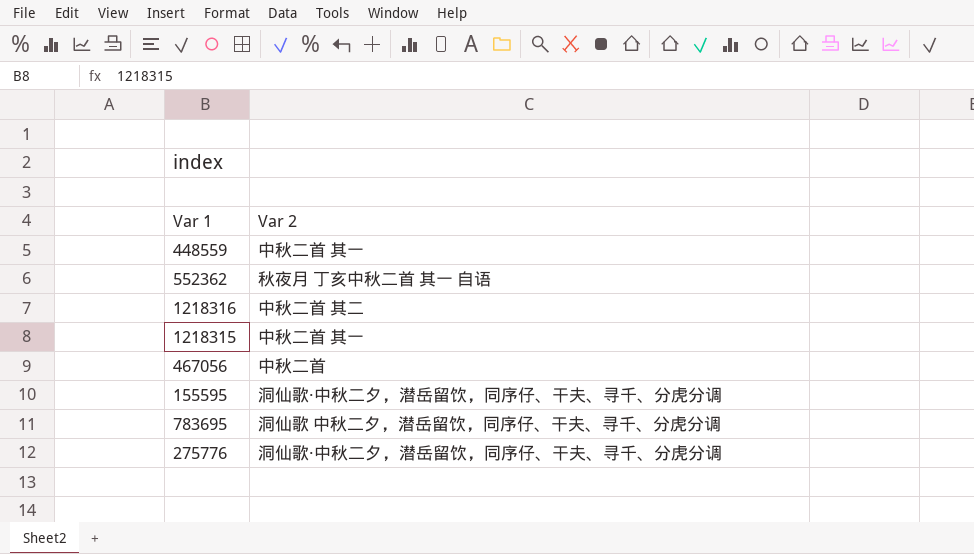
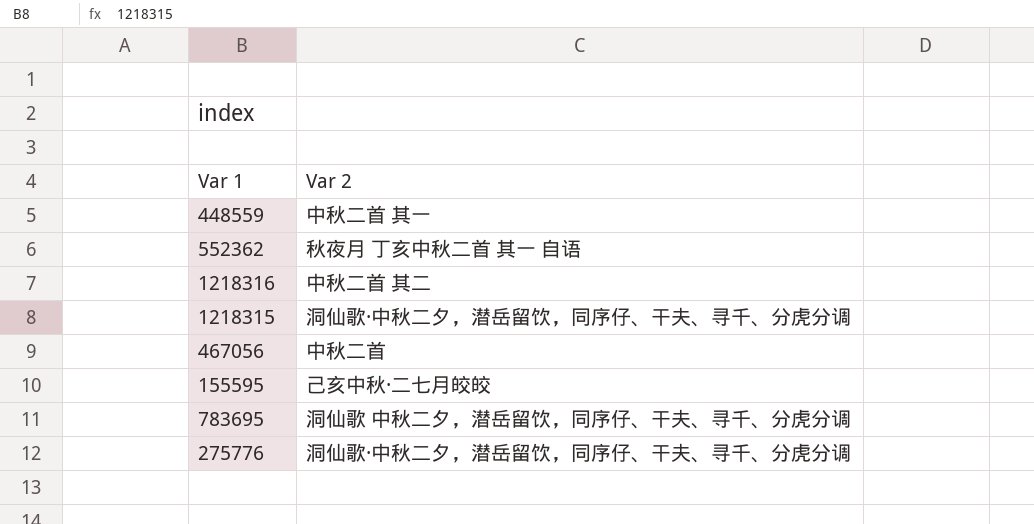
1218315 | Var 2: 中秋二首 其一 -> 洞仙歌·中秋二夕，潜岳留饮，同序仔、干夫、寻千、分虎分调
155595 | Var 2: 洞仙歌·中秋二夕，潜岳留饮，同序仔、干夫、寻千、分虎分调 -> 己亥中秋·二七月皎皎

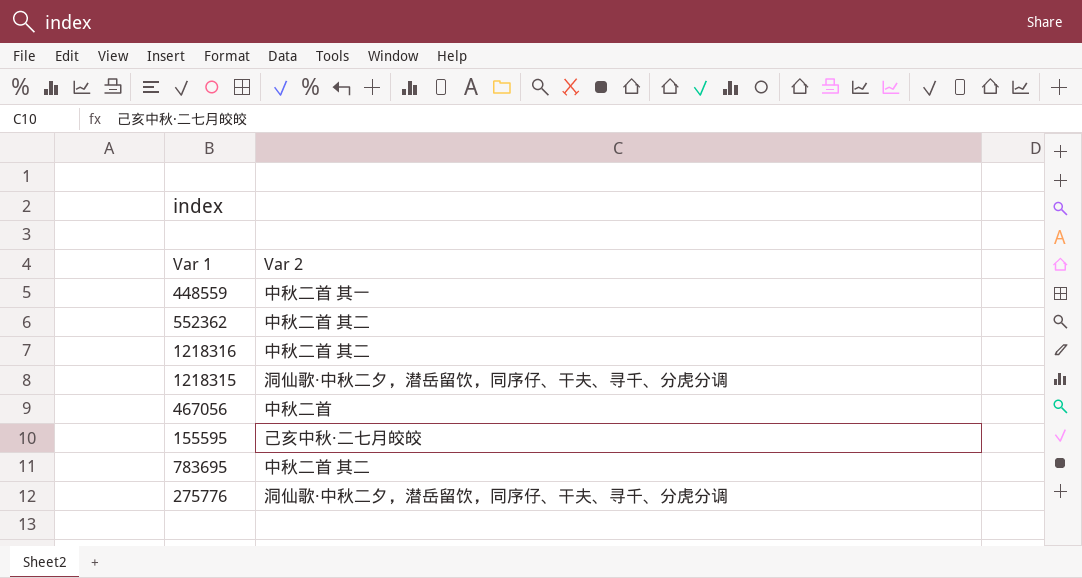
552362 | Var 2: 秋夜月 丁亥中秋二首 其一 自语 -> 中秋二首 其二
783695 | Var 2: 洞仙歌 中秋二夕，潜岳留饮，同序仔、干夫、寻千、分虎分调 -> 中秋二首 其二

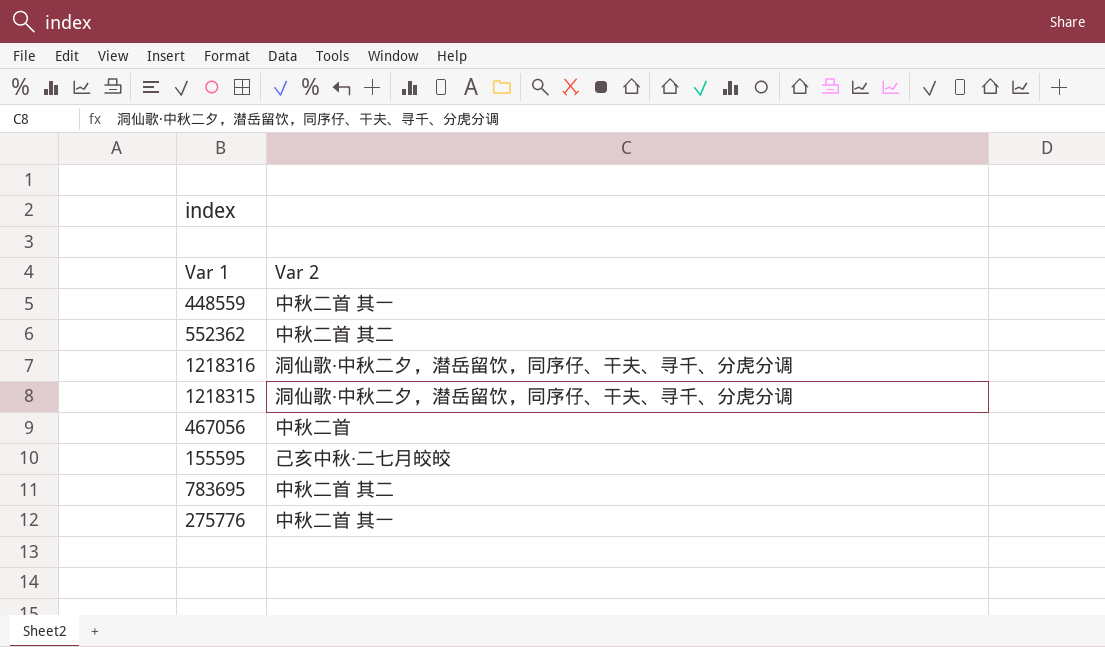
1218316 | Var 2: 中秋二首 其二 -> 洞仙歌·中秋二夕，潜岳留饮，同序仔、干夫、寻千、分虎分调
275776 | Var 2: 洞仙歌·中秋二夕，潜岳留饮，同序仔、干夫、寻千、分虎分调 -> 中秋二首 其一

